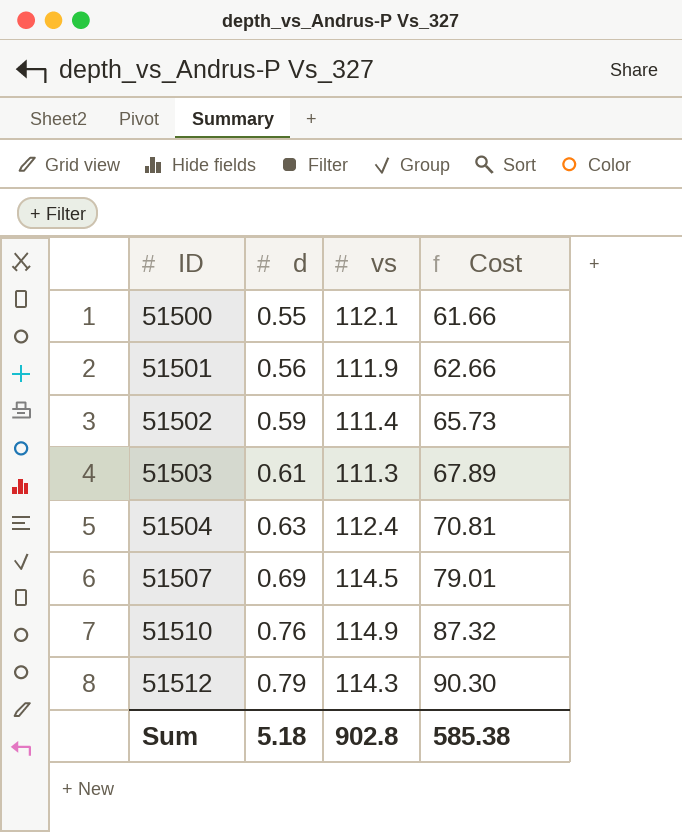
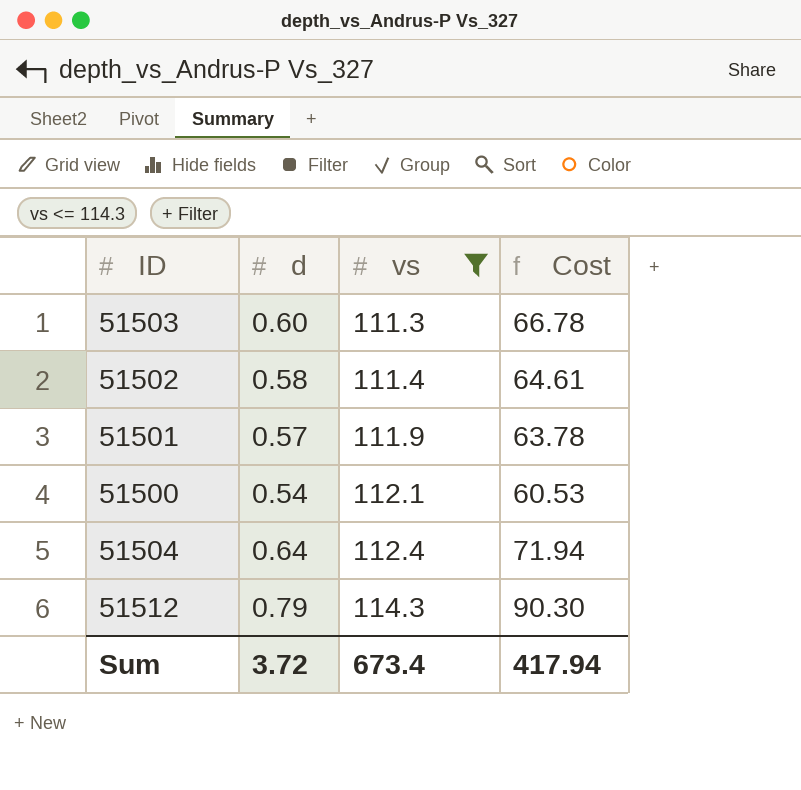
filter: none -> vs <= 114.3
row order: ID ascending -> vs ascending
51503 | d: 0.61 -> 0.60
51503 | Cost: 67.89 -> 66.78
51502 | d: 0.59 -> 0.58
51502 | Cost: 65.73 -> 64.61
51501 | d: 0.56 -> 0.57
51501 | Cost: 62.66 -> 63.78
51500 | d: 0.55 -> 0.54
51500 | Cost: 61.66 -> 60.53
51504 | d: 0.63 -> 0.64
51504 | Cost: 70.81 -> 71.94
Sum | d: 5.18 -> 3.72
Sum | vs: 902.8 -> 673.4
Sum | Cost: 585.38 -> 417.94

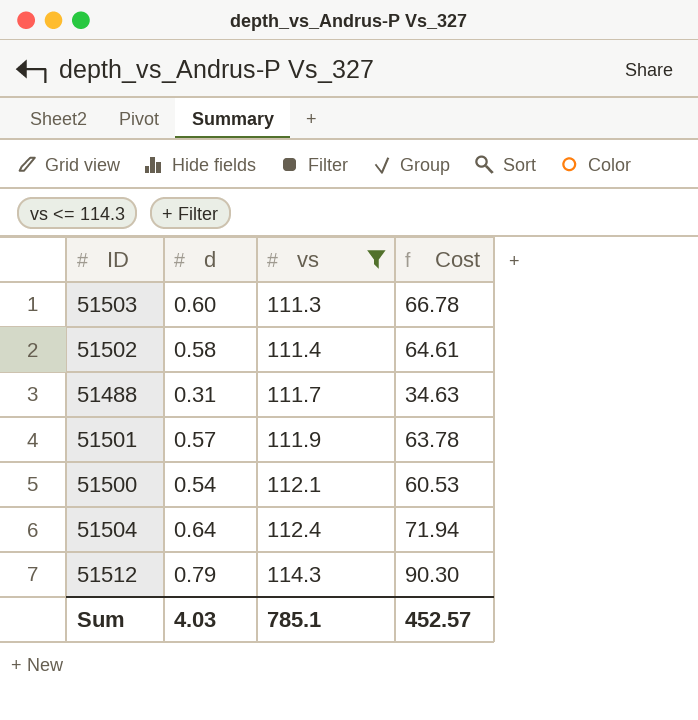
row 51488: none -> 0.31 | 111.7 | 34.63
Sum | d: 3.72 -> 4.03
Sum | vs: 673.4 -> 785.1
Sum | Cost: 417.94 -> 452.57

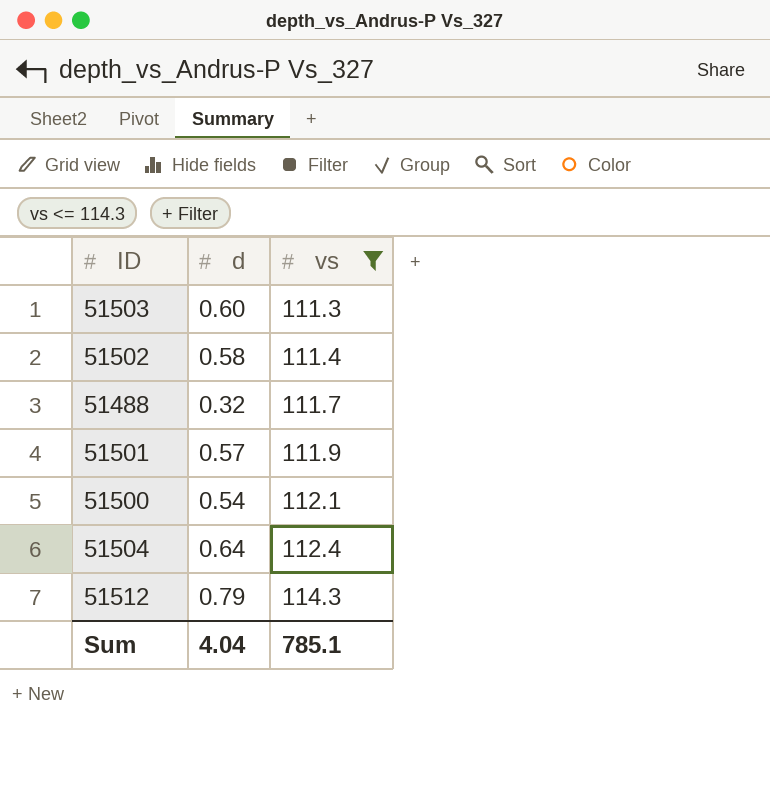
column Cost | formula: [d] * [vs] -> none
51488 | d: 0.31 -> 0.32
Sum | d: 4.03 -> 4.04

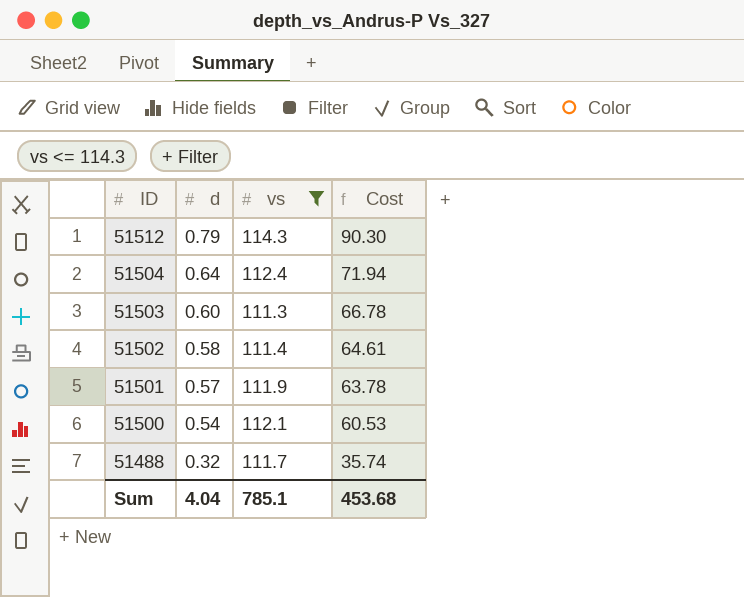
row order: vs ascending -> ID descending
column Cost | formula: none -> [d] * [vs]

